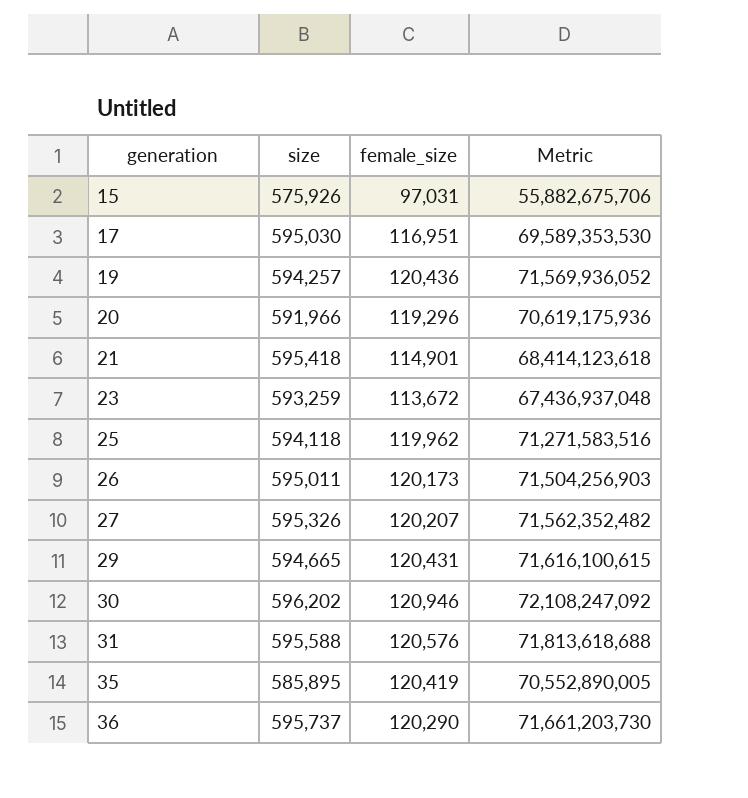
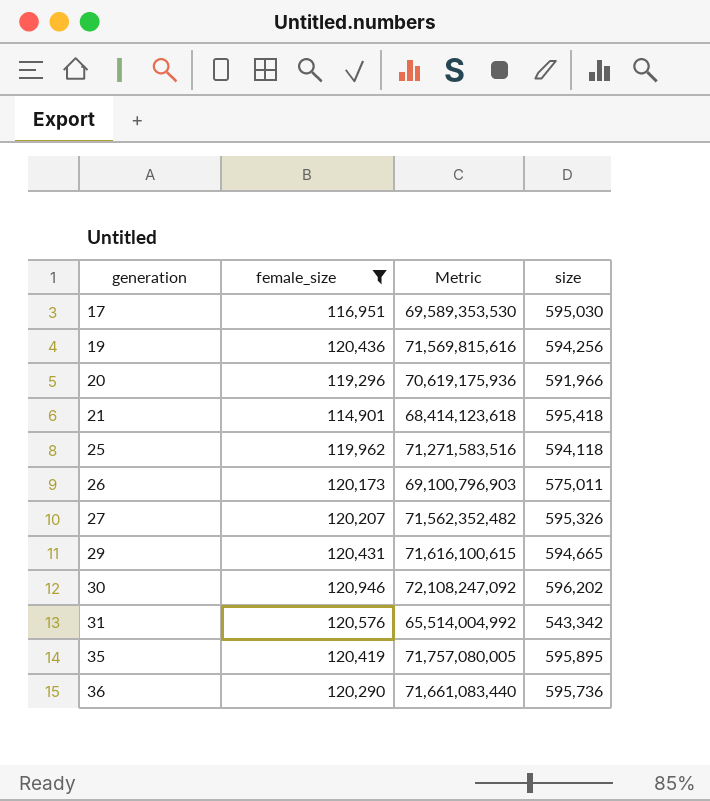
filter: none -> female_size >= 114,901
column size | position: 2 -> 4
19 | Metric: 71,569,936,052 -> 71,569,815,616
19 | size: 594,257 -> 594,256
26 | Metric: 71,504,256,903 -> 69,100,796,903
26 | size: 595,011 -> 575,011
31 | Metric: 71,813,618,688 -> 65,514,004,992
31 | size: 595,588 -> 543,342
35 | Metric: 70,552,890,005 -> 71,757,080,005
35 | size: 585,895 -> 595,895
36 | Metric: 71,661,203,730 -> 71,661,083,440
36 | size: 595,737 -> 595,736

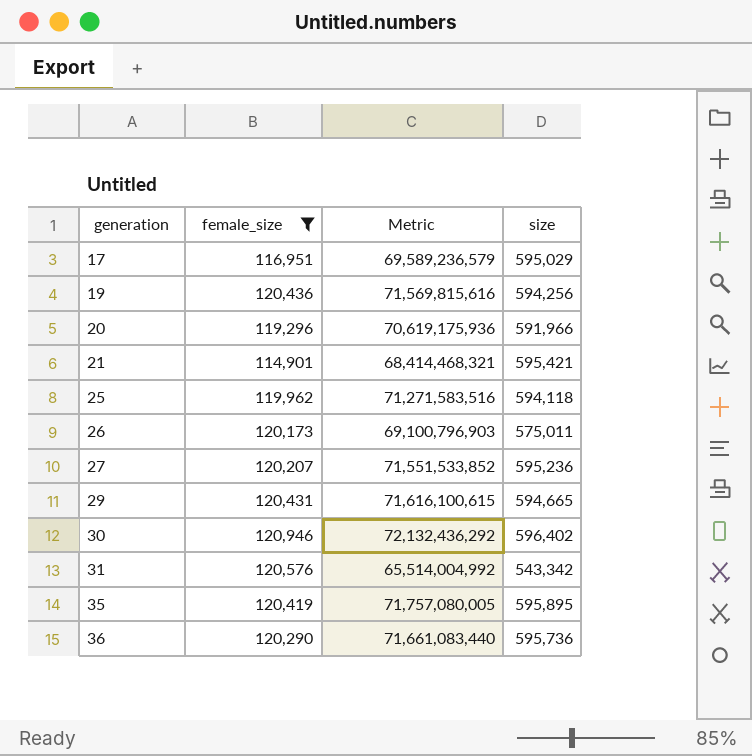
17 | Metric: 69,589,353,530 -> 69,589,236,579
17 | size: 595,030 -> 595,029
21 | Metric: 68,414,123,618 -> 68,414,468,321
21 | size: 595,418 -> 595,421
27 | Metric: 71,562,352,482 -> 71,551,533,852
27 | size: 595,326 -> 595,236
30 | Metric: 72,108,247,092 -> 72,132,436,292
30 | size: 596,202 -> 596,402

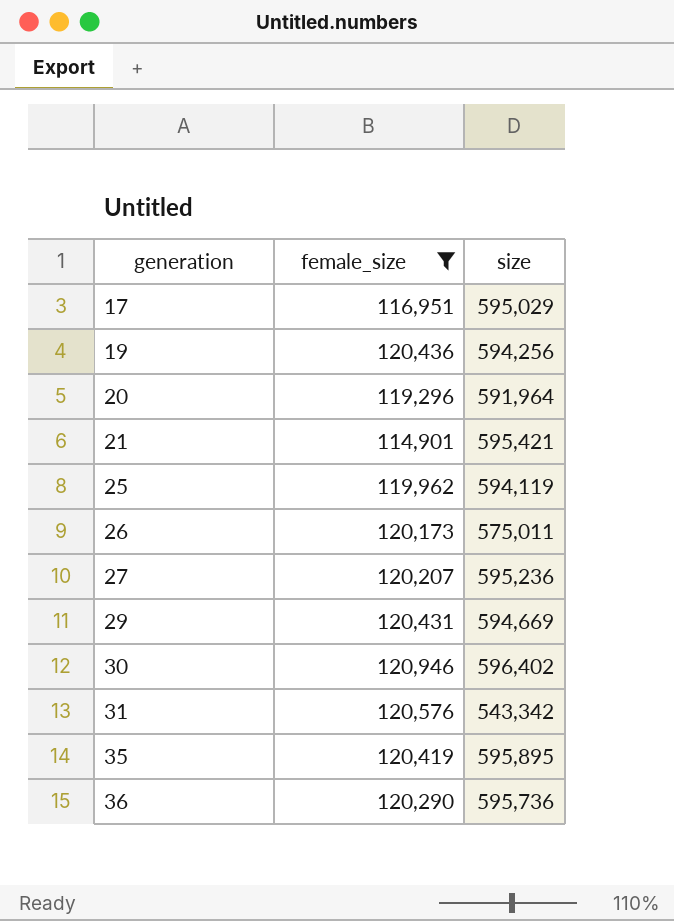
column Metric | formula: [female_size] * [size] -> none
20 | size: 591,966 -> 591,964
25 | size: 594,118 -> 594,119
29 | size: 594,665 -> 594,669

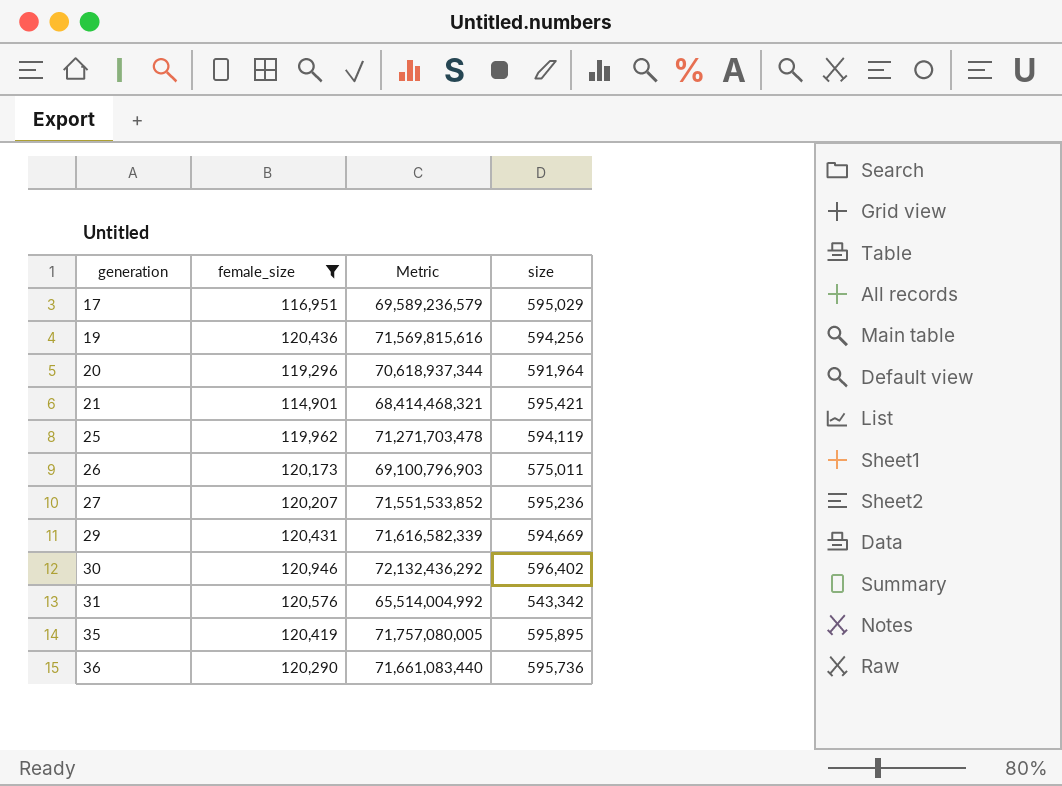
column Metric | formula: none -> [female_size] * [size]

